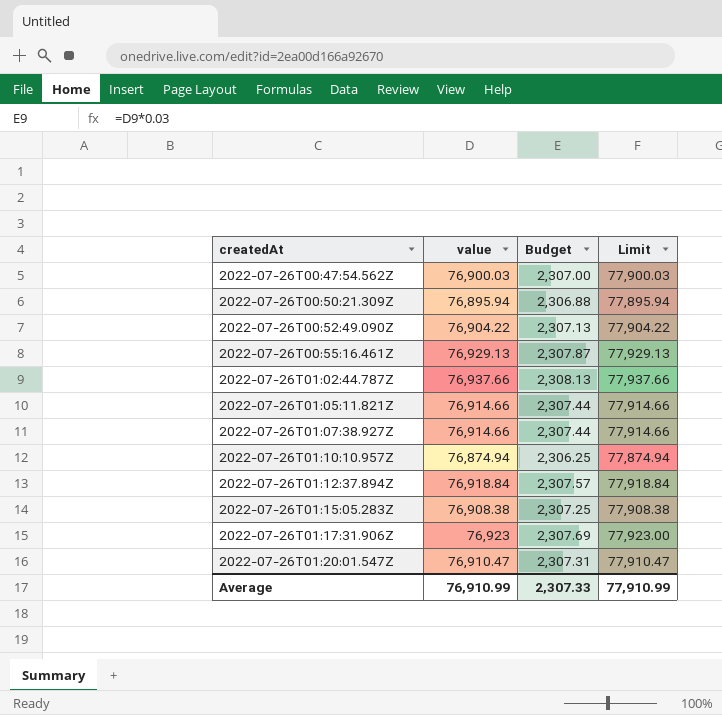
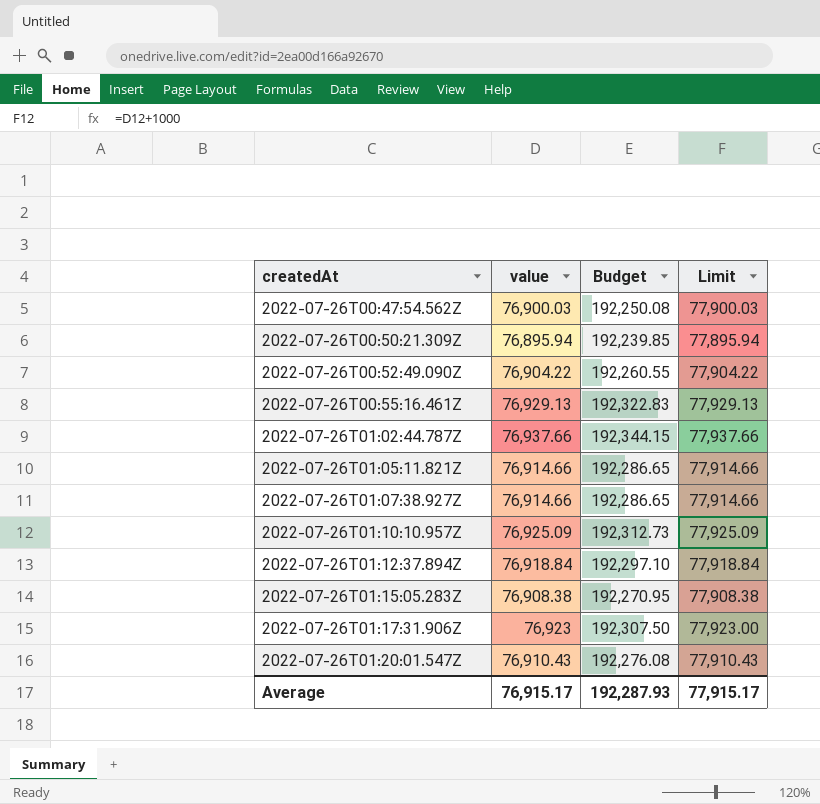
column Budget | formula: [value] * 0.03 -> [value] * 2.5
2022-07-26T01:10:10.957Z | value: 76,874.94 -> 76,925.09
2022-07-26T01:10:10.957Z | Limit: 77,874.94 -> 77,925.09
2022-07-26T01:20:01.547Z | value: 76,910.47 -> 76,910.43
2022-07-26T01:20:01.547Z | Limit: 77,910.47 -> 77,910.43
Average | value: 76,910.99 -> 76,915.17
Average | Budget: 2,307.33 -> 192,287.93
Average | Limit: 77,910.99 -> 77,915.17

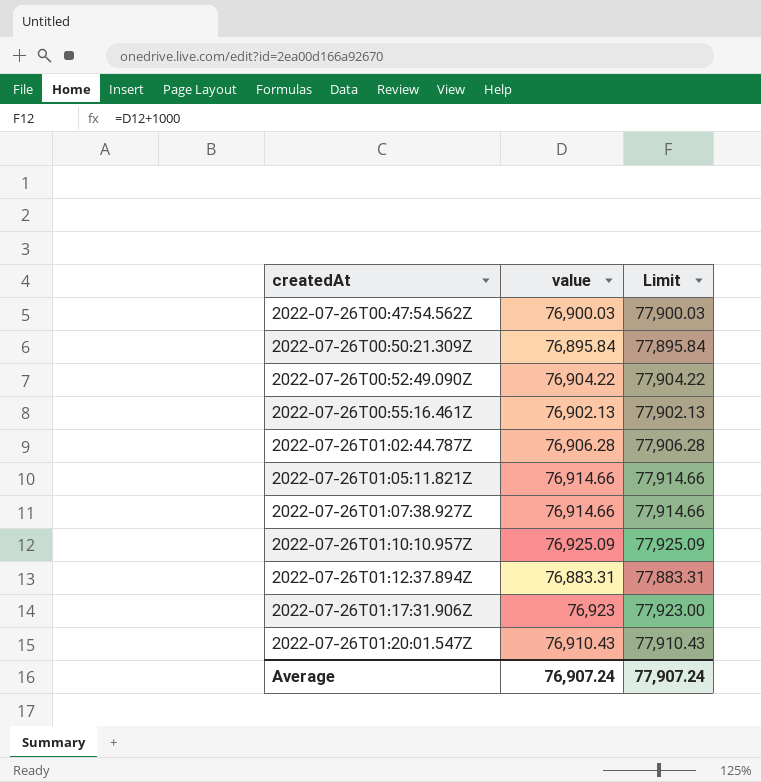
column Budget | formula: [value] * 2.5 -> none
row 2022-07-26T01:15:05.283Z: 76,908.38 | 192,270.95 | 77,908.38 -> none
2022-07-26T00:50:21.309Z | value: 76,895.94 -> 76,895.84
2022-07-26T00:50:21.309Z | Limit: 77,895.94 -> 77,895.84
2022-07-26T00:55:16.461Z | value: 76,929.13 -> 76,902.13
2022-07-26T00:55:16.461Z | Limit: 77,929.13 -> 77,902.13
2022-07-26T01:02:44.787Z | value: 76,937.66 -> 76,906.28
2022-07-26T01:02:44.787Z | Limit: 77,937.66 -> 77,906.28
2022-07-26T01:12:37.894Z | value: 76,918.84 -> 76,883.31
2022-07-26T01:12:37.894Z | Limit: 77,918.84 -> 77,883.31
Average | value: 76,915.17 -> 76,907.24
Average | Limit: 77,915.17 -> 77,907.24

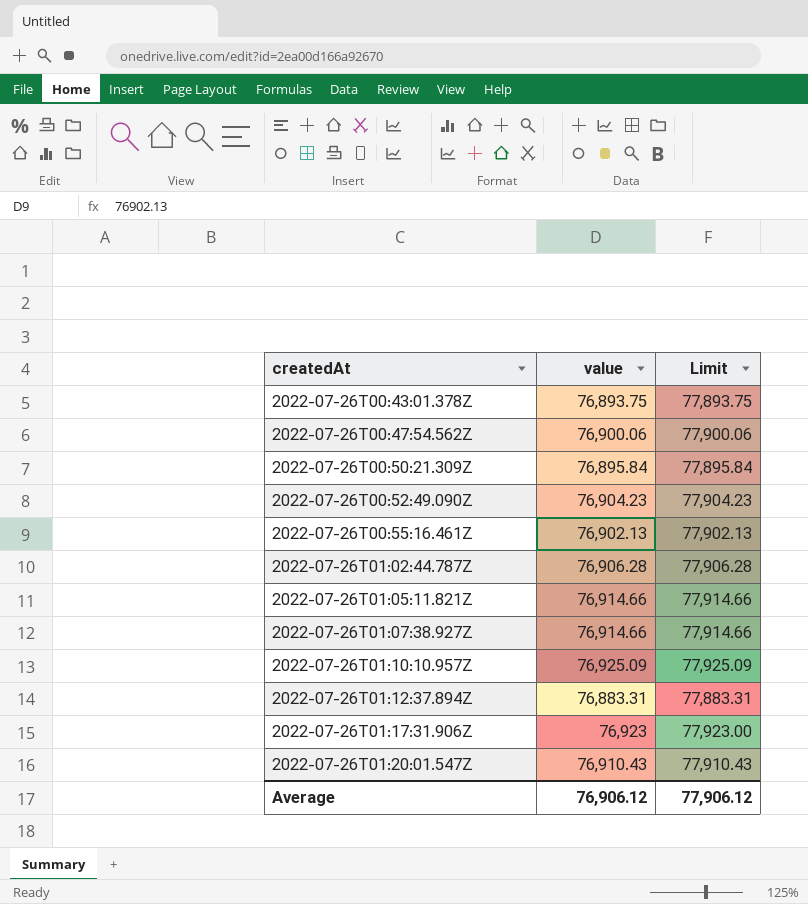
row 2022-07-26T00:43:01.378Z: none -> 76,893.75 | 77,893.75
2022-07-26T00:47:54.562Z | value: 76,900.03 -> 76,900.06
2022-07-26T00:47:54.562Z | Limit: 77,900.03 -> 77,900.06
2022-07-26T00:52:49.090Z | value: 76,904.22 -> 76,904.23
2022-07-26T00:52:49.090Z | Limit: 77,904.22 -> 77,904.23
Average | value: 76,907.24 -> 76,906.12
Average | Limit: 77,907.24 -> 77,906.12

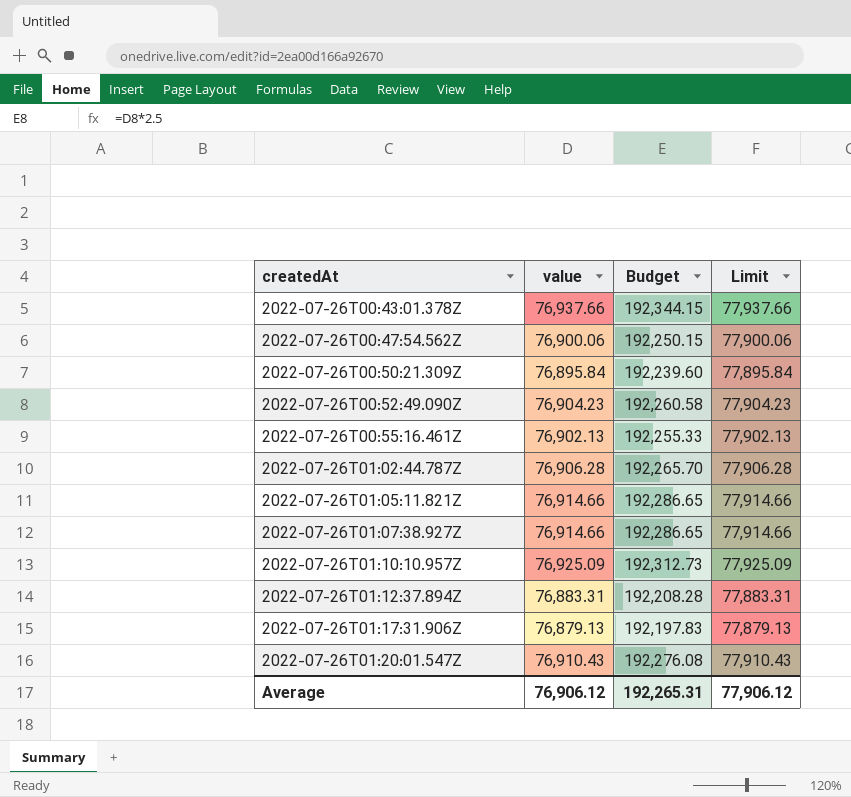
column Budget | formula: none -> [value] * 2.5
2022-07-26T00:43:01.378Z | value: 76,893.75 -> 76,937.66
2022-07-26T00:43:01.378Z | Limit: 77,893.75 -> 77,937.66
2022-07-26T01:17:31.906Z | value: 76,923 -> 76,879.13
2022-07-26T01:17:31.906Z | Limit: 77,923.00 -> 77,879.13

